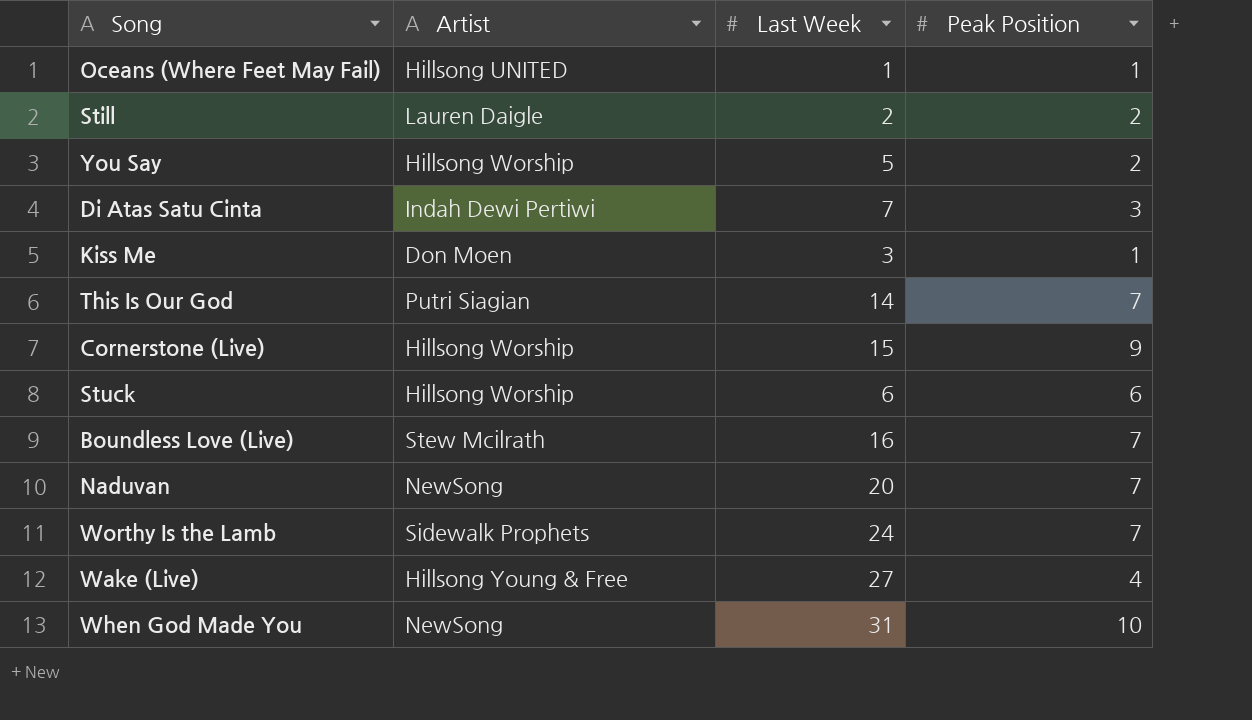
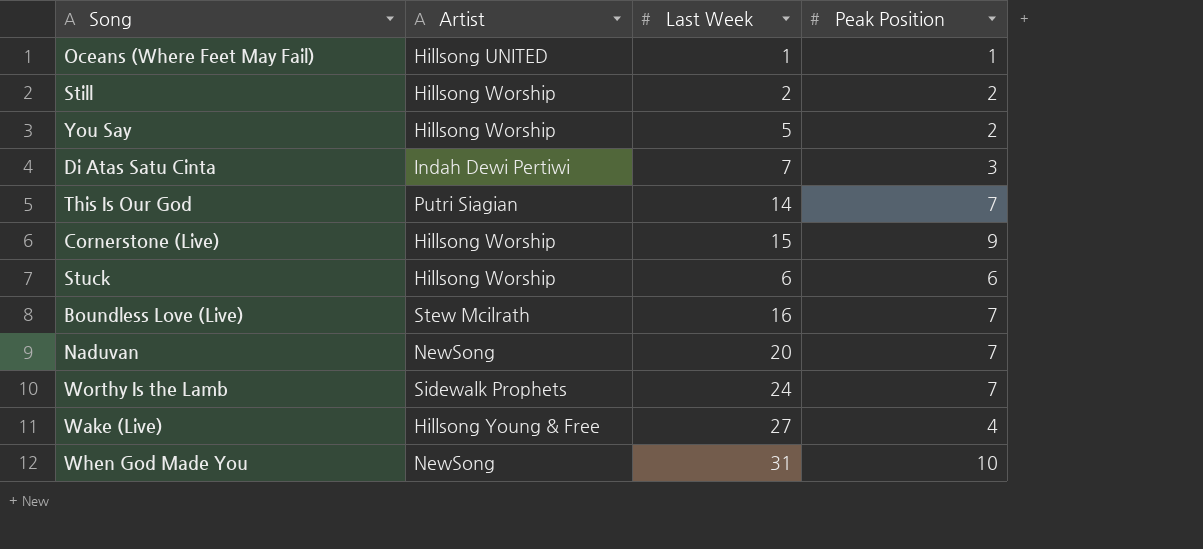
row Kiss Me: Don Moen | 3 | 1 -> none
Still | Artist: Lauren Daigle -> Hillsong Worship

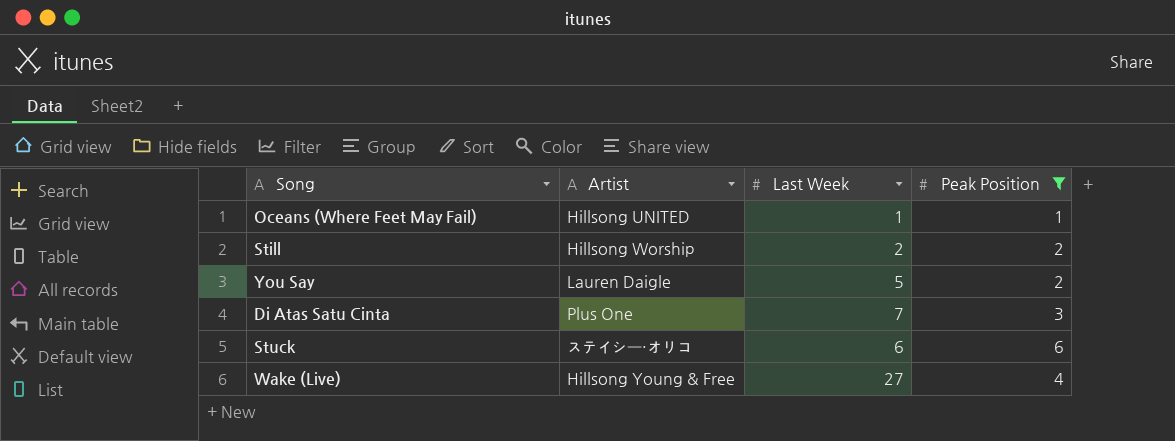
filter: none -> Peak Position <= 6
You Say | Artist: Hillsong Worship -> Lauren Daigle
Di Atas Satu Cinta | Artist: Indah Dewi Pertiwi -> Plus One
Stuck | Artist: Hillsong Worship -> ステイシー・オリコ

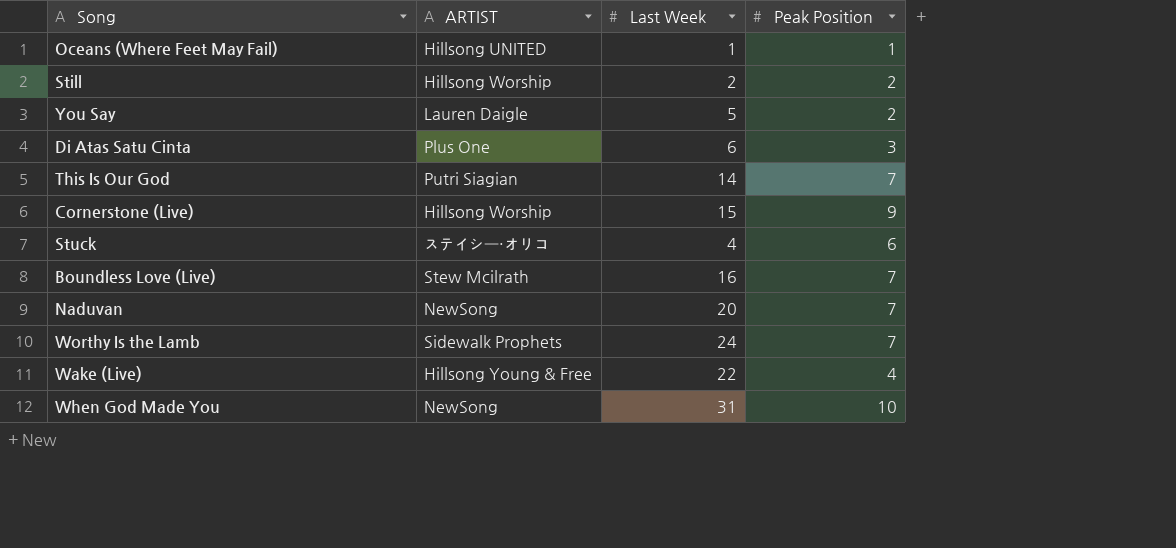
filter: Peak Position <= 6 -> none
column name: Artist -> ARTIST
Di Atas Satu Cinta | Last Week: 7 -> 6
Stuck | Last Week: 6 -> 4
Wake (Live) | Last Week: 27 -> 22

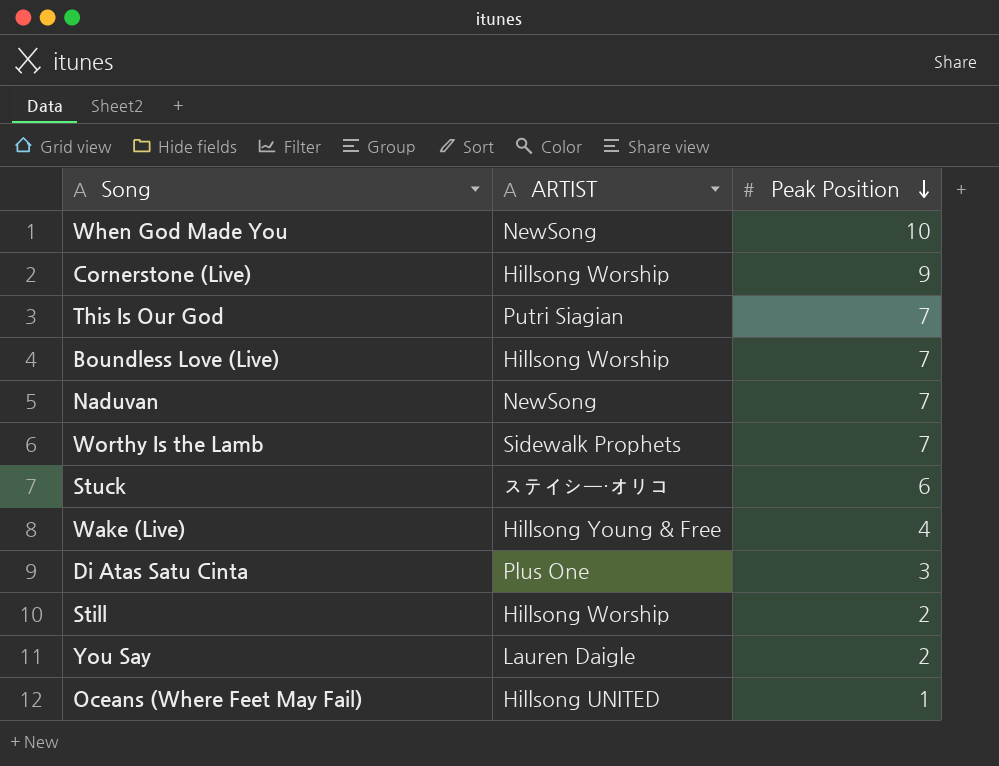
row order: none -> Peak Position descending
column Last Week | position: 3 -> none
Boundless Love (Live) | ARTIST: Stew Mcilrath -> Hillsong Worship

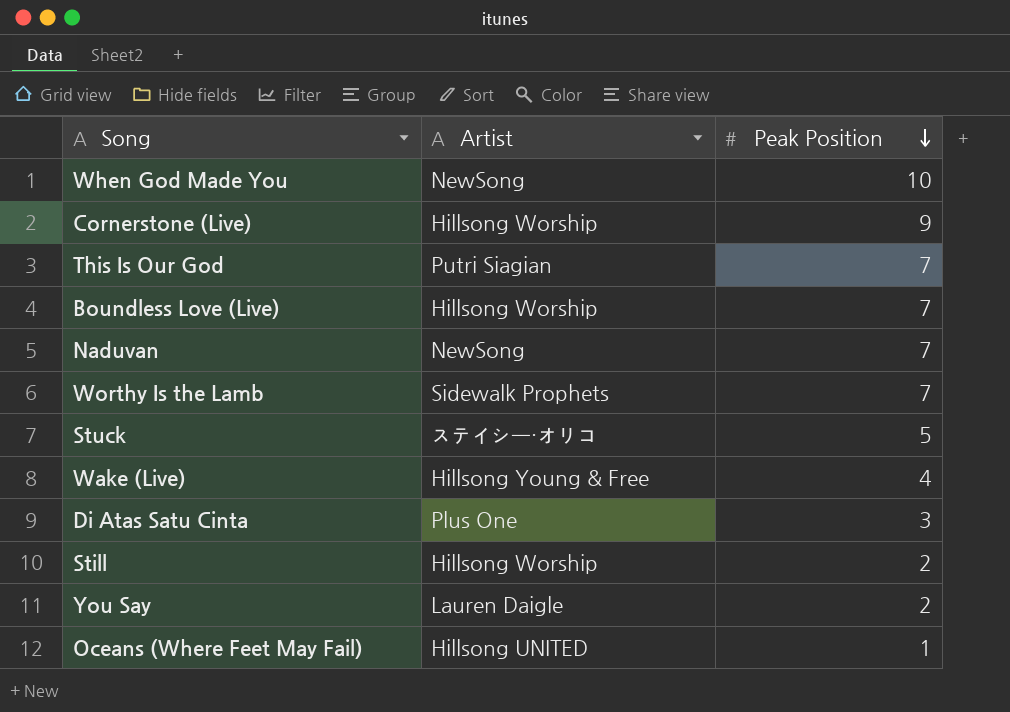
column name: ARTIST -> Artist
Stuck | Peak Position: 6 -> 5

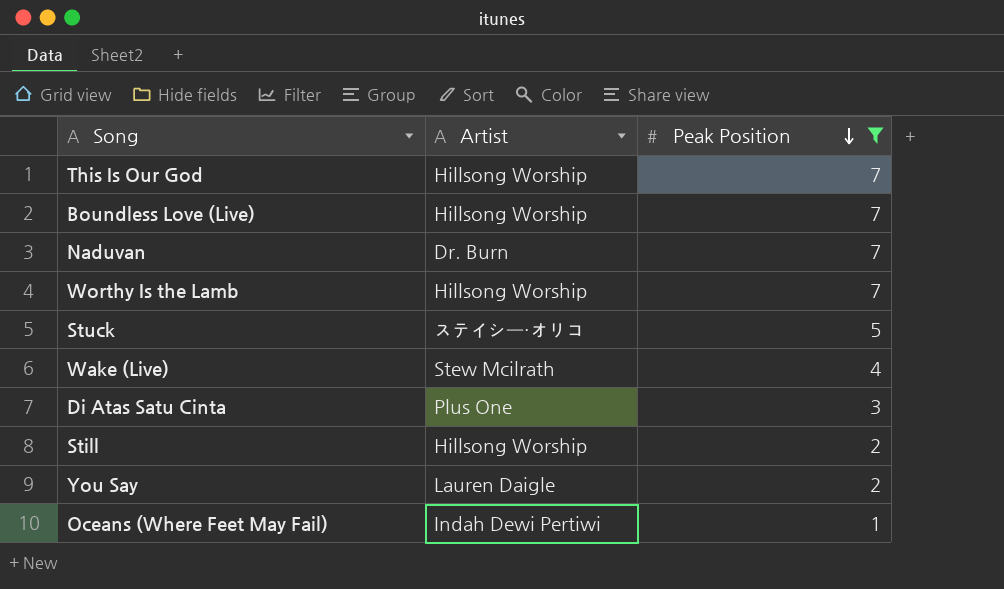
filter: none -> Peak Position <= 7
This Is Our God | Artist: Putri Siagian -> Hillsong Worship
Naduvan | Artist: NewSong -> Dr. Burn
Worthy Is the Lamb | Artist: Sidewalk Prophets -> Hillsong Worship
Wake (Live) | Artist: Hillsong Young & Free -> Stew Mcilrath
Oceans (Where Feet May Fail) | Artist: Hillsong UNITED -> Indah Dewi Pertiwi

